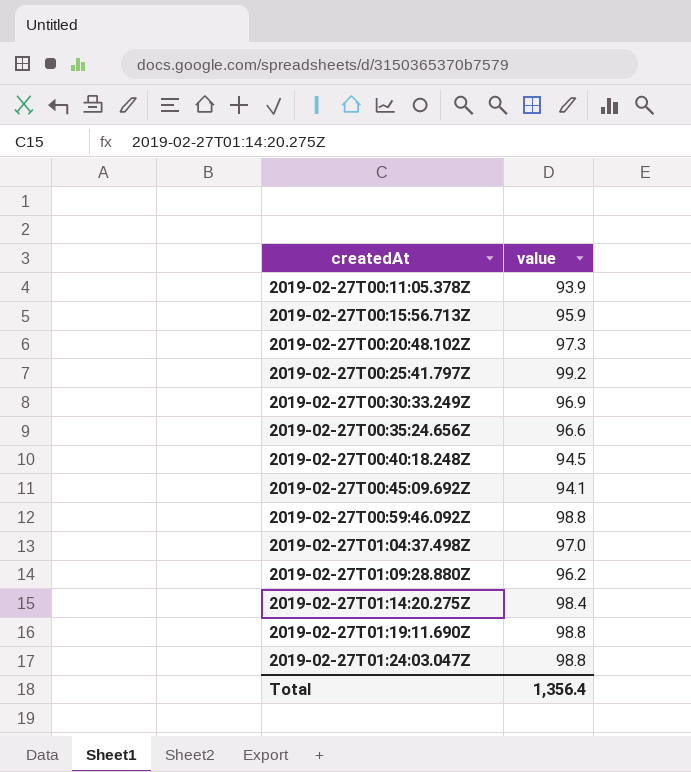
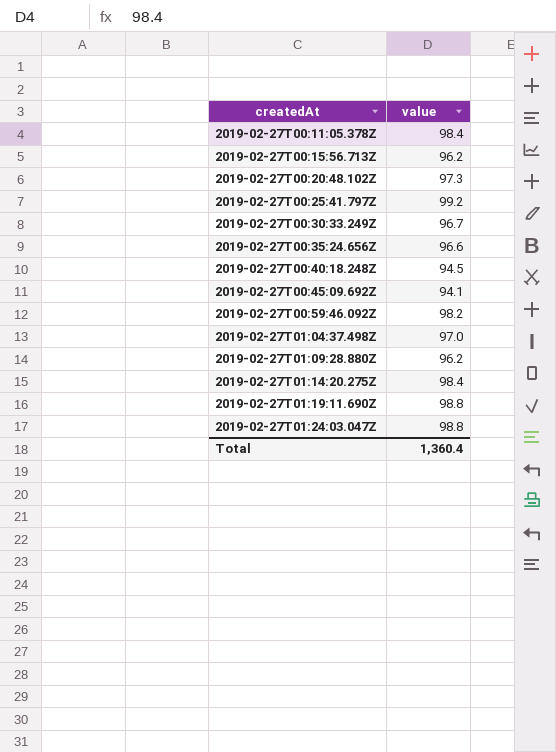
2019-02-27T00:11:05.378Z | value: 93.9 -> 98.4
2019-02-27T00:15:56.713Z | value: 95.9 -> 96.2
2019-02-27T00:30:33.249Z | value: 96.9 -> 96.7
2019-02-27T00:59:46.092Z | value: 98.8 -> 98.2
Total | value: 1,356.4 -> 1,360.4

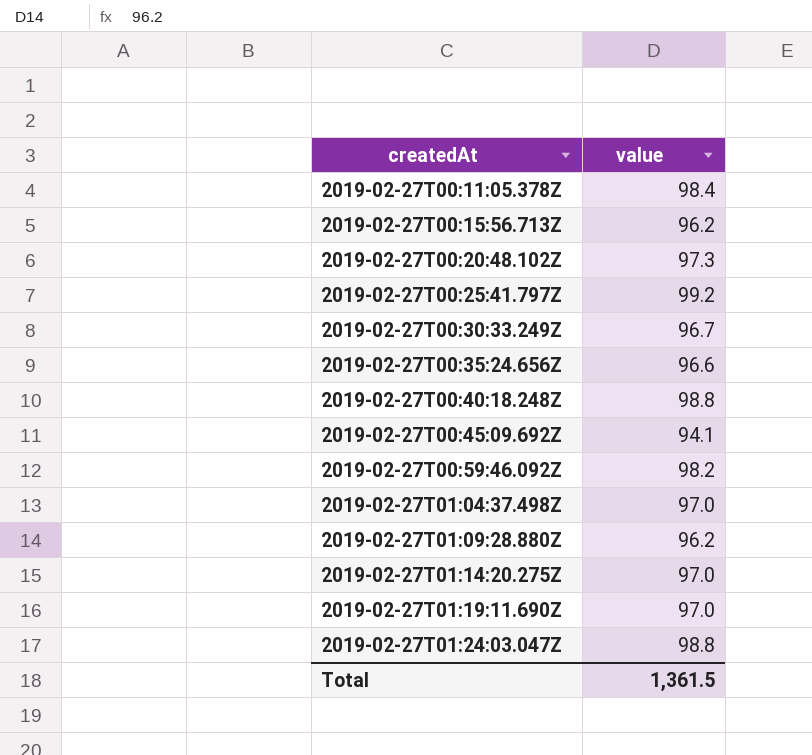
2019-02-27T00:40:18.248Z | value: 94.5 -> 98.8
2019-02-27T01:14:20.275Z | value: 98.4 -> 97.0
2019-02-27T01:19:11.690Z | value: 98.8 -> 97.0
Total | value: 1,360.4 -> 1,361.5

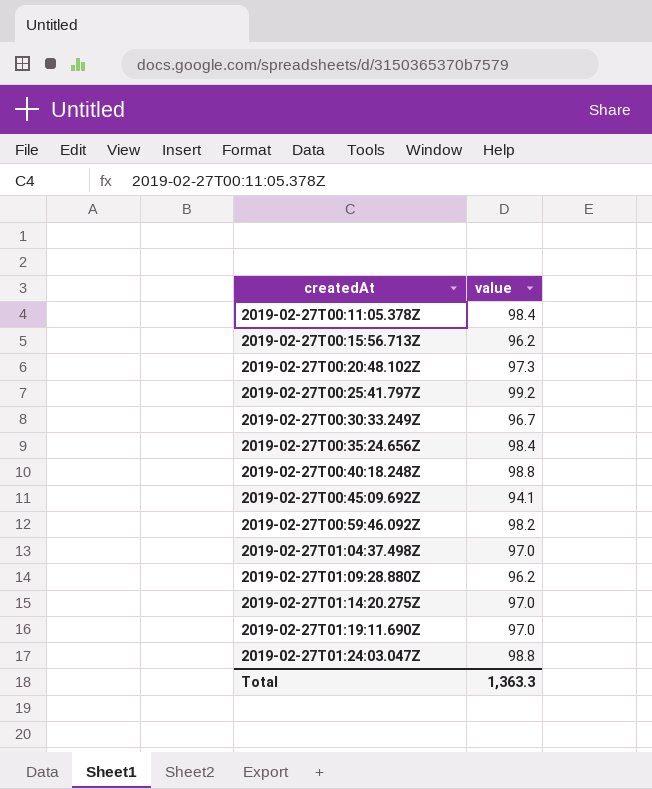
2019-02-27T00:35:24.656Z | value: 96.6 -> 98.4
Total | value: 1,361.5 -> 1,363.3

